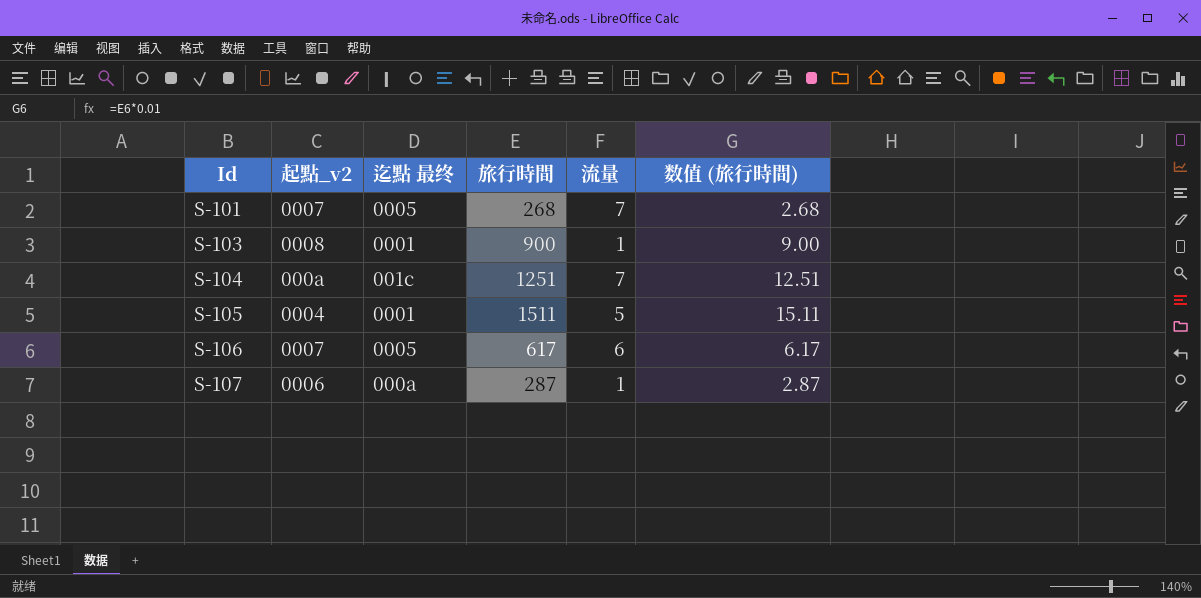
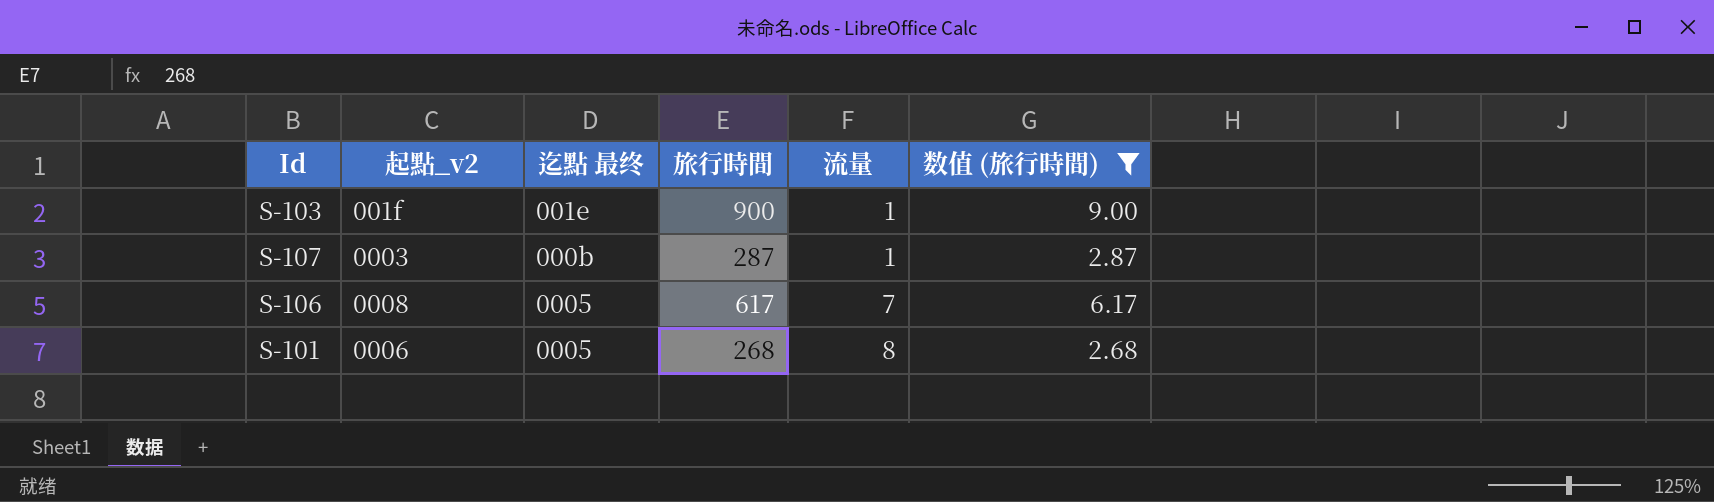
filter: none -> 数值 (旅行時間) <= 9.00
row order: Id ascending -> 流量 ascending
S-103 | 起點_v2: 0008 -> 001f
S-103 | 迄點 最终: 0001 -> 001e
S-107 | 起點_v2: 0006 -> 0003
S-107 | 迄點 最终: 000a -> 000b
S-106 | 起點_v2: 0007 -> 0008
S-106 | 流量: 6 -> 7
S-101 | 起點_v2: 0007 -> 0006
S-101 | 流量: 7 -> 8

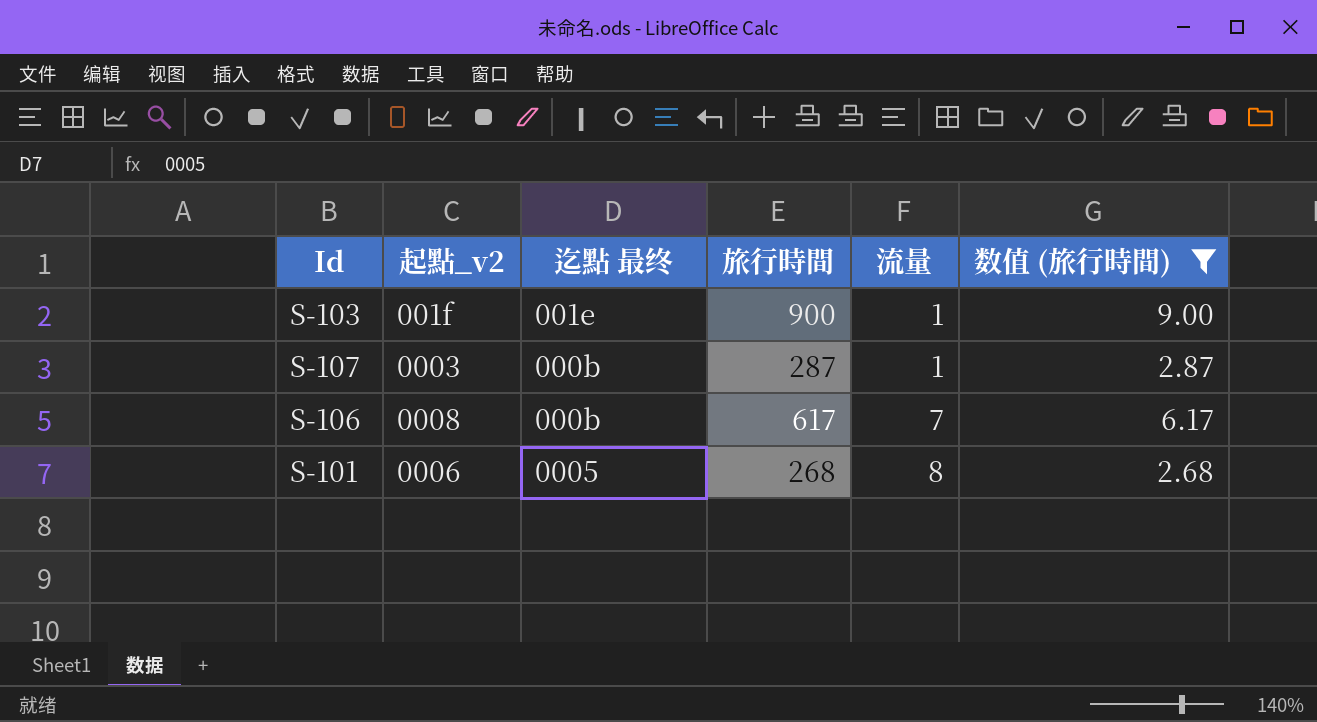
S-106 | 迄點 最终: 0005 -> 000b

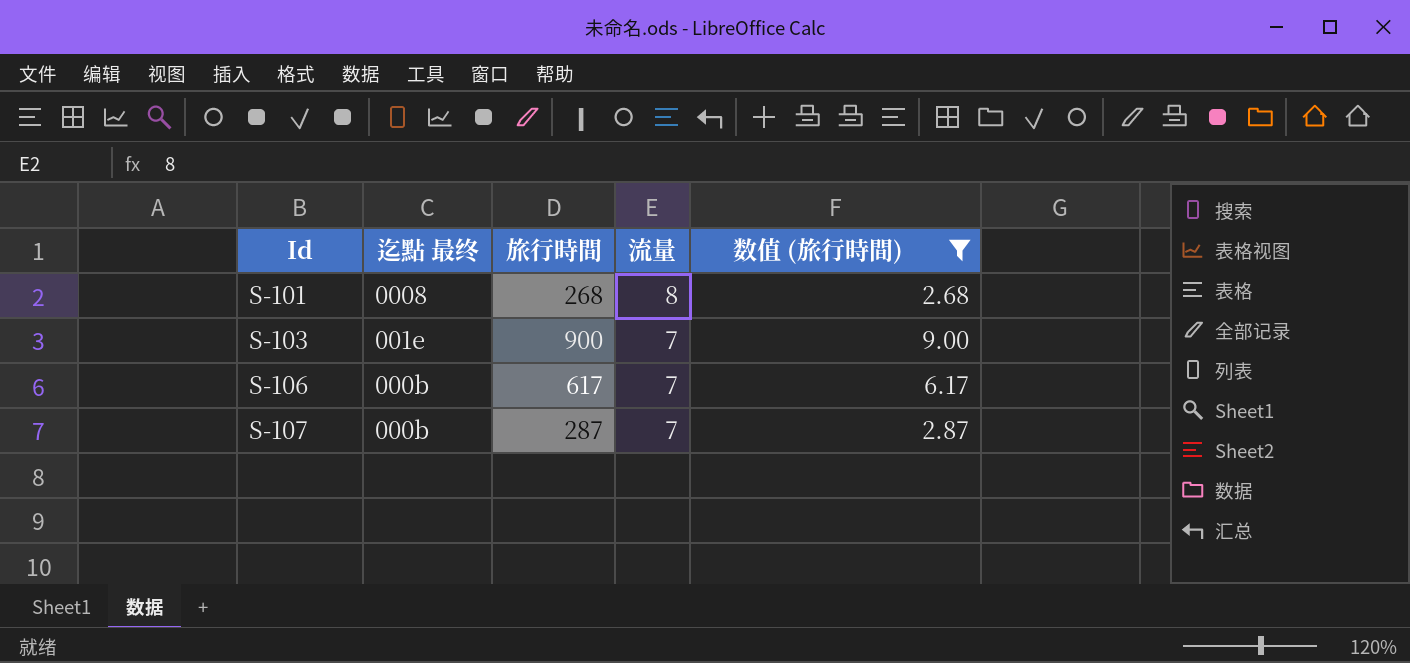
row order: 流量 ascending -> Id ascending
column 起點_v2 | position: 2 -> none
S-101 | 迄點 最终: 0005 -> 0008
S-103 | 流量: 1 -> 7
S-107 | 流量: 1 -> 7

